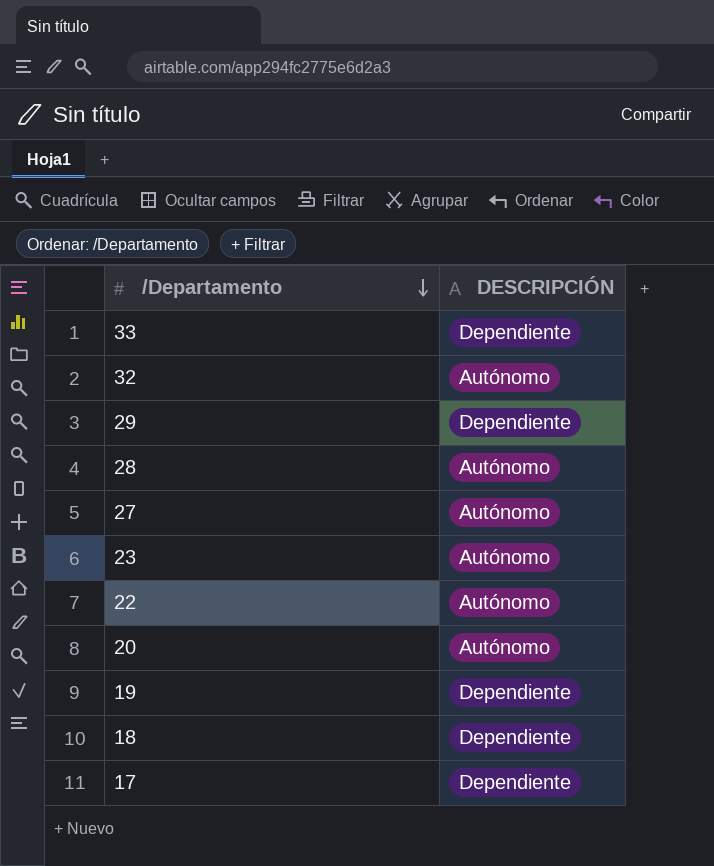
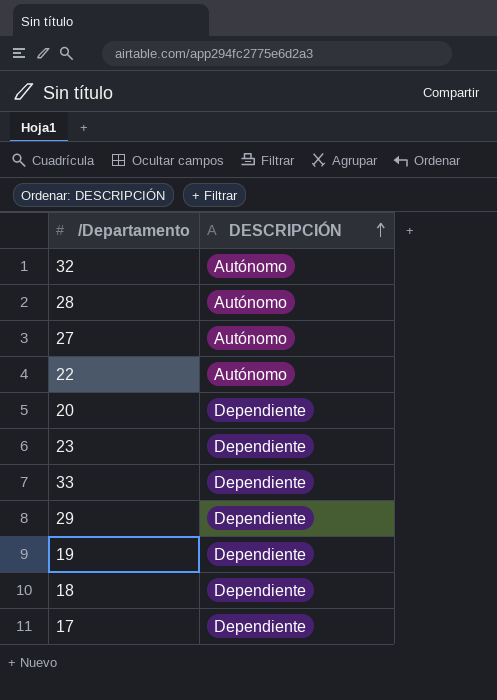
row order: /Departamento descending -> DESCRIPCIÓN ascending
20 | DESCRIPCIÓN: Autónomo -> Dependiente
23 | DESCRIPCIÓN: Autónomo -> Dependiente

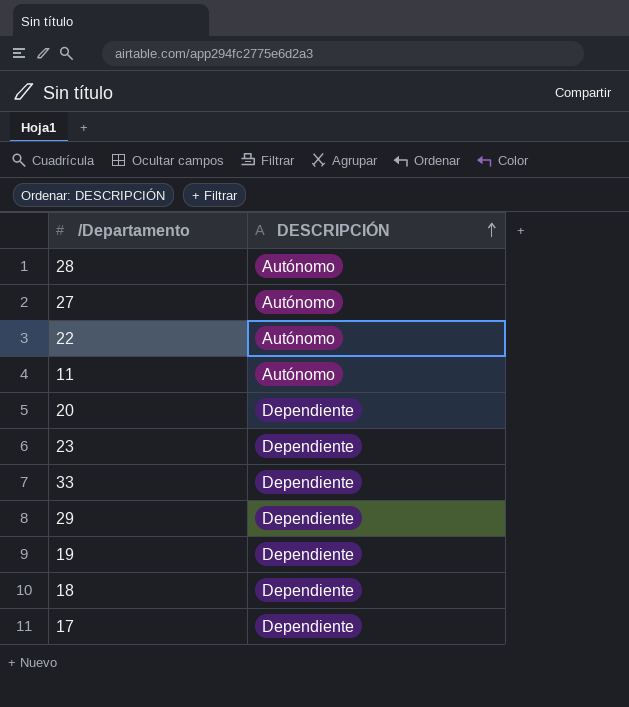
row 32: Autónomo -> none
row 11: none -> Autónomo

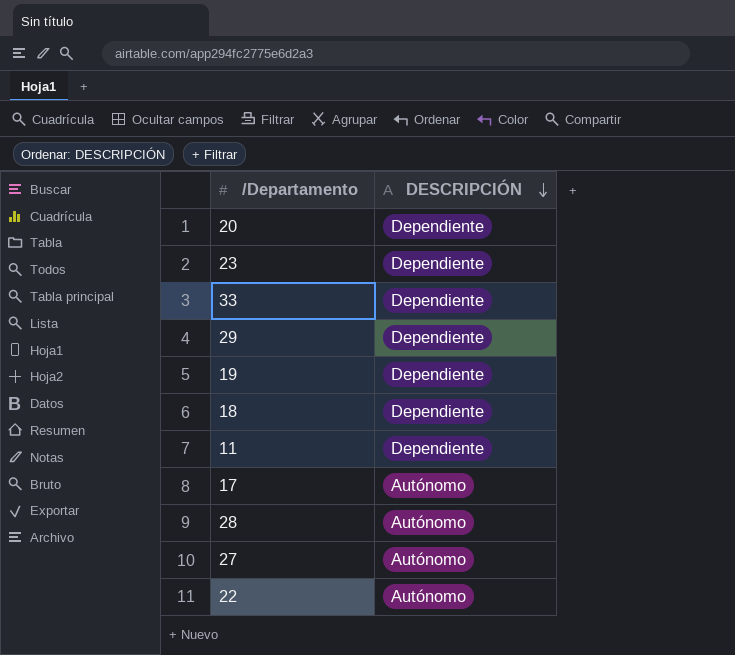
row order: DESCRIPCIÓN ascending -> DESCRIPCIÓN descending
11 | DESCRIPCIÓN: Autónomo -> Dependiente
17 | DESCRIPCIÓN: Dependiente -> Autónomo

